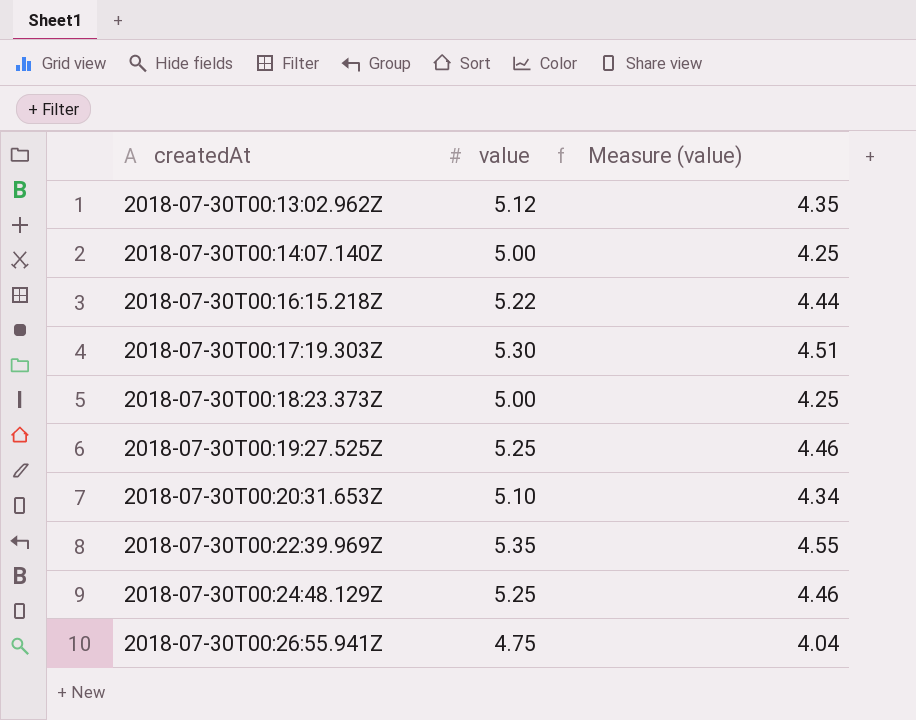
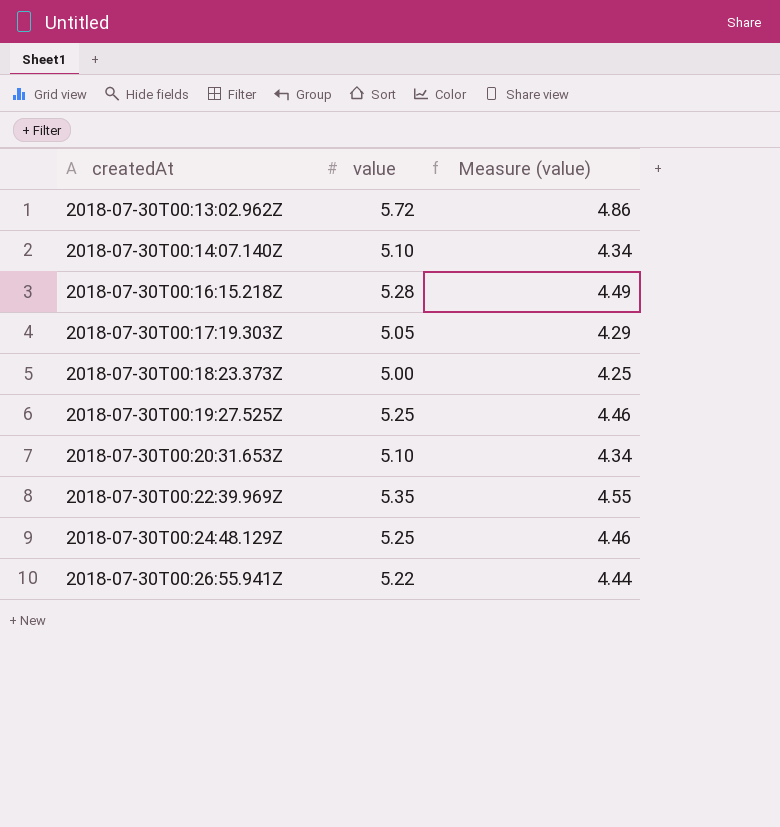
2018-07-30T00:13:02.962Z | value: 5.12 -> 5.72
2018-07-30T00:13:02.962Z | Measure (value): 4.35 -> 4.86
2018-07-30T00:14:07.140Z | value: 5.00 -> 5.10
2018-07-30T00:14:07.140Z | Measure (value): 4.25 -> 4.34
2018-07-30T00:16:15.218Z | value: 5.22 -> 5.28
2018-07-30T00:16:15.218Z | Measure (value): 4.44 -> 4.49
2018-07-30T00:17:19.303Z | value: 5.30 -> 5.05
2018-07-30T00:17:19.303Z | Measure (value): 4.51 -> 4.29
2018-07-30T00:26:55.941Z | value: 4.75 -> 5.22
2018-07-30T00:26:55.941Z | Measure (value): 4.04 -> 4.44

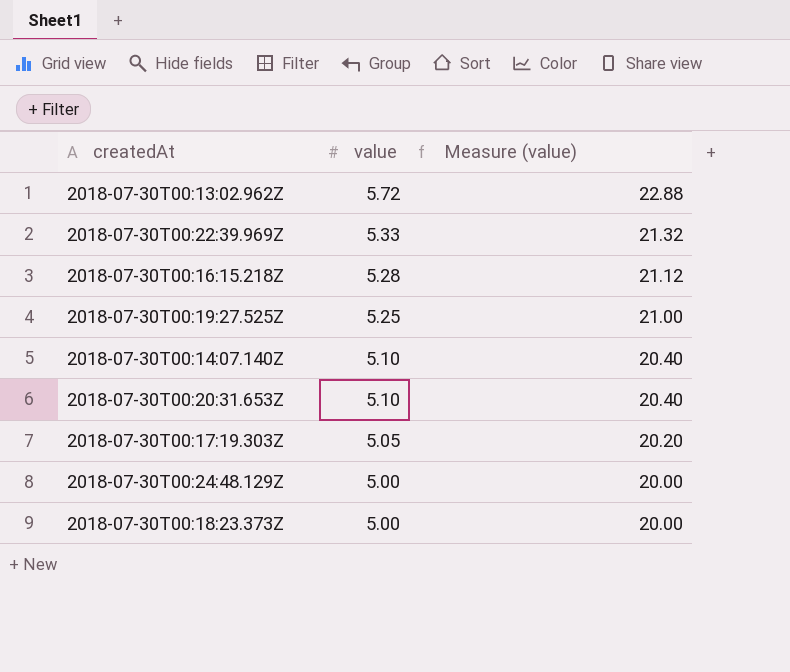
row order: createdAt ascending -> value descending
column Measure (value) | formula: [value] * 0.85 -> [value] * 4
row 2018-07-30T00:26:55.941Z: 5.22 | 4.44 -> none
2018-07-30T00:22:39.969Z | value: 5.35 -> 5.33
2018-07-30T00:24:48.129Z | value: 5.25 -> 5.00

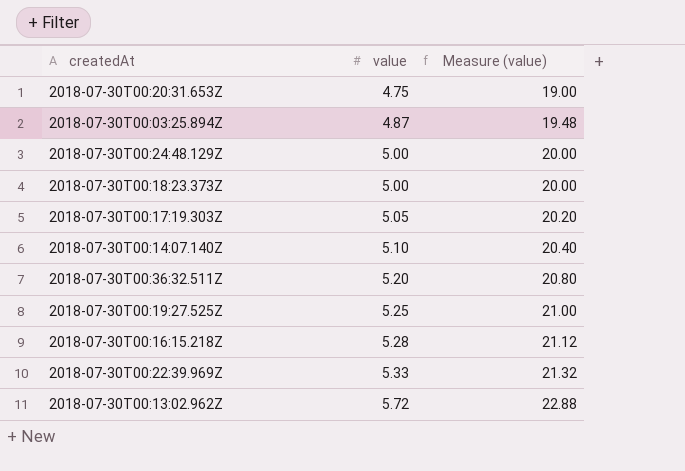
row order: value descending -> value ascending
2018-07-30T00:20:31.653Z | value: 5.10 -> 4.75
2018-07-30T00:20:31.653Z | Measure (value): 20.40 -> 19.00
row 2018-07-30T00:03:25.894Z: none -> 4.87 | 19.48
row 2018-07-30T00:36:32.511Z: none -> 5.20 | 20.80

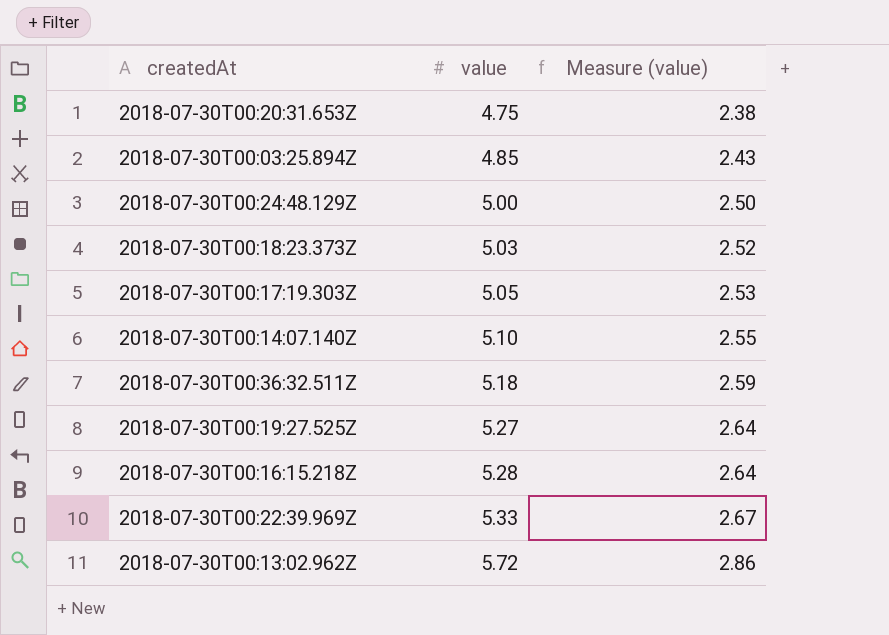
column Measure (value) | formula: [value] * 4 -> [value] * 0.5
2018-07-30T00:03:25.894Z | value: 4.87 -> 4.85
2018-07-30T00:18:23.373Z | value: 5.00 -> 5.03
2018-07-30T00:36:32.511Z | value: 5.20 -> 5.18
2018-07-30T00:19:27.525Z | value: 5.25 -> 5.27

